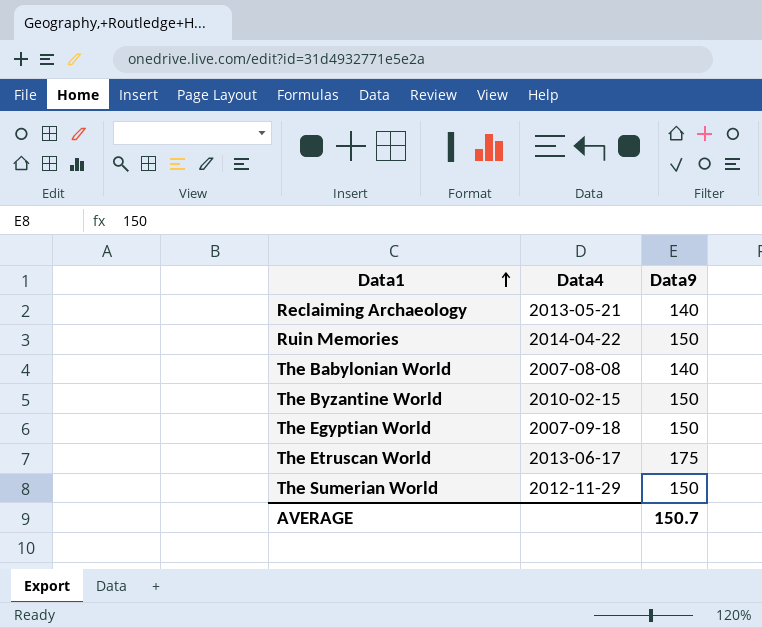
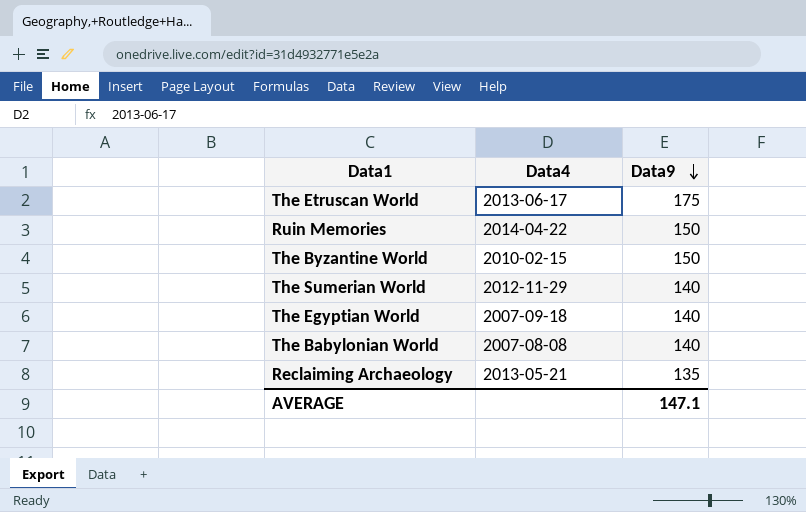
row order: Data1 ascending -> Data9 descending
The Sumerian World | Data9: 150 -> 140
The Egyptian World | Data9: 150 -> 140
Reclaiming Archaeology | Data9: 140 -> 135
AVERAGE | Data9: 150.7 -> 147.1

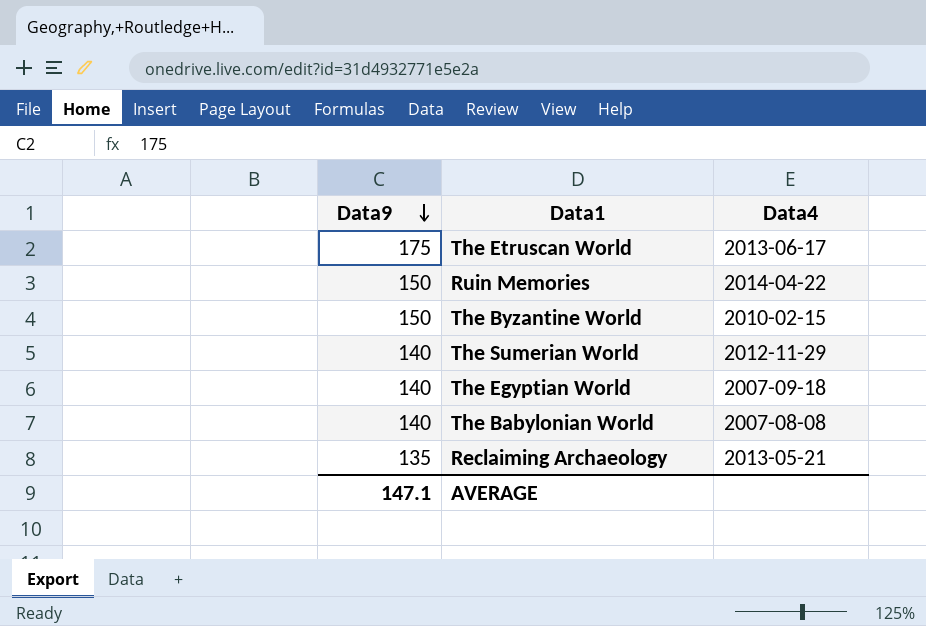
column Data9 | position: 3 -> 1

